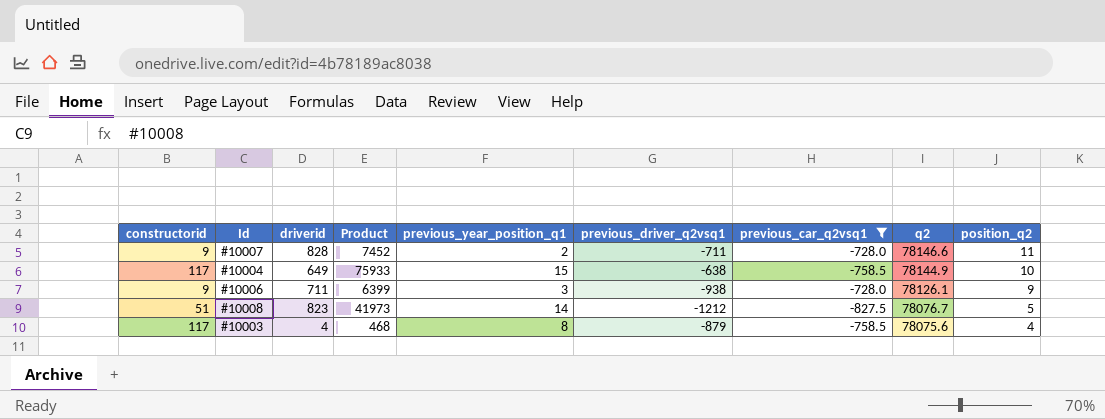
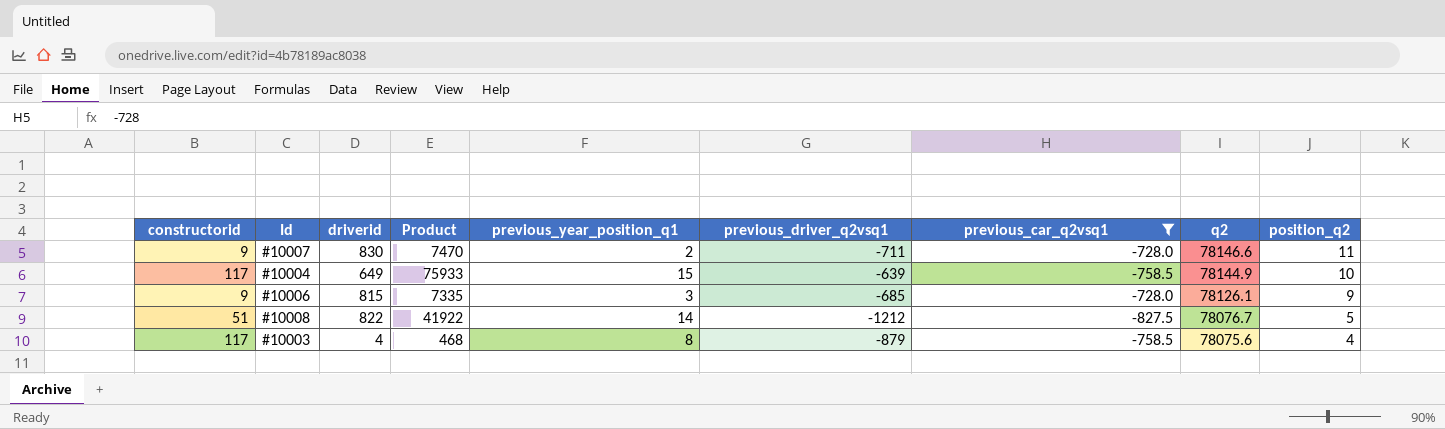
#10007 | driverid: 828 -> 830
#10007 | Product: 7452 -> 7470
#10004 | previous_driver_q2vsq1: -638 -> -639
#10006 | driverid: 711 -> 815
#10006 | Product: 6399 -> 7335
#10006 | previous_driver_q2vsq1: -938 -> -685
#10008 | driverid: 823 -> 822
#10008 | Product: 41973 -> 41922

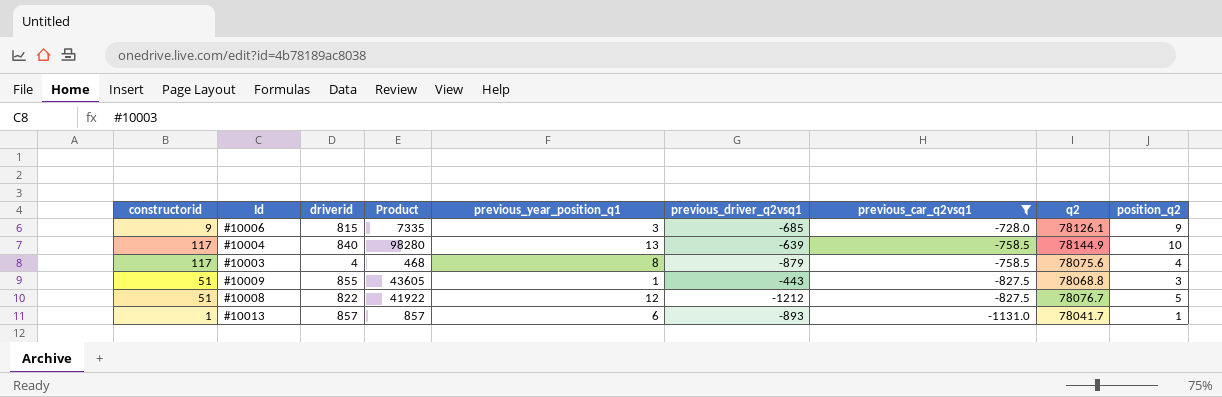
row order: q2 descending -> previous_car_q2vsq1 descending
row #10007: 9 | 830 | 7470 | 2 | -711 | -728.0 | 78146.6 | 11 -> none
#10004 | driverid: 649 -> 840
#10004 | Product: 75933 -> 98280
#10004 | previous_year_position_q1: 15 -> 13
row #10009: none -> 51 | 855 | 43605 | 1 | -443 | -827.5 | 78068.8 | 3
#10008 | previous_year_position_q1: 14 -> 12
row #10013: none -> 1 | 857 | 857 | 6 | -893 | -1131.0 | 78041.7 | 1

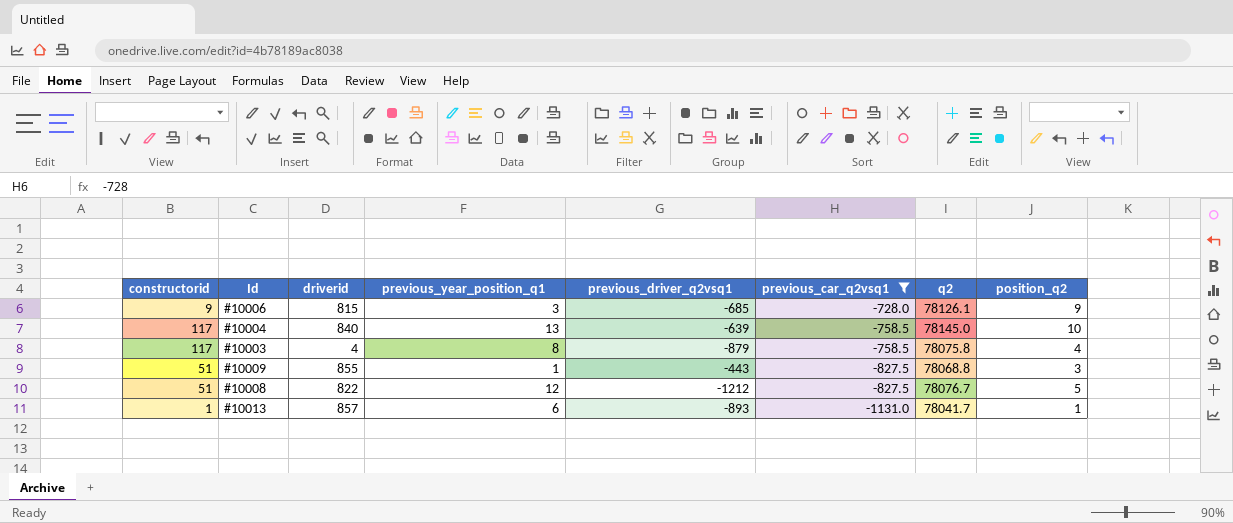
column Product | formula: [constructorid] * [driverid] -> none
#10004 | q2: 78144.9 -> 78145.0
#10003 | q2: 78075.6 -> 78075.8

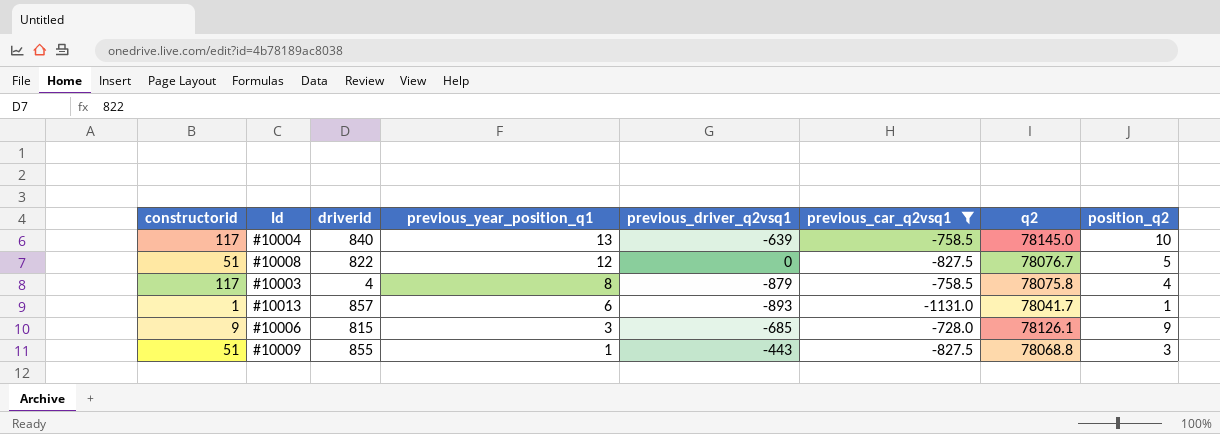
row order: previous_car_q2vsq1 descending -> previous_year_position_q1 descending
#10008 | previous_driver_q2vsq1: -1212 -> 0

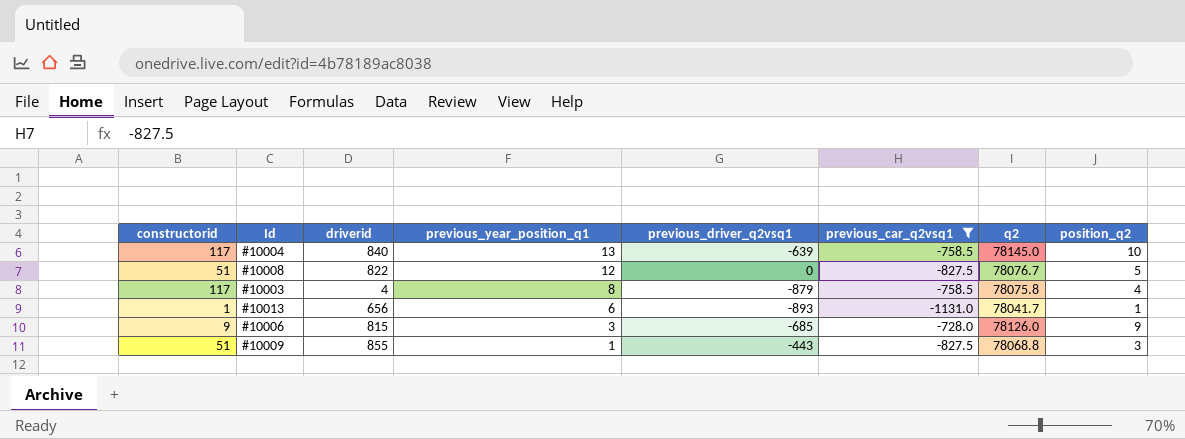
#10013 | driverid: 857 -> 656
#10006 | q2: 78126.1 -> 78126.0

